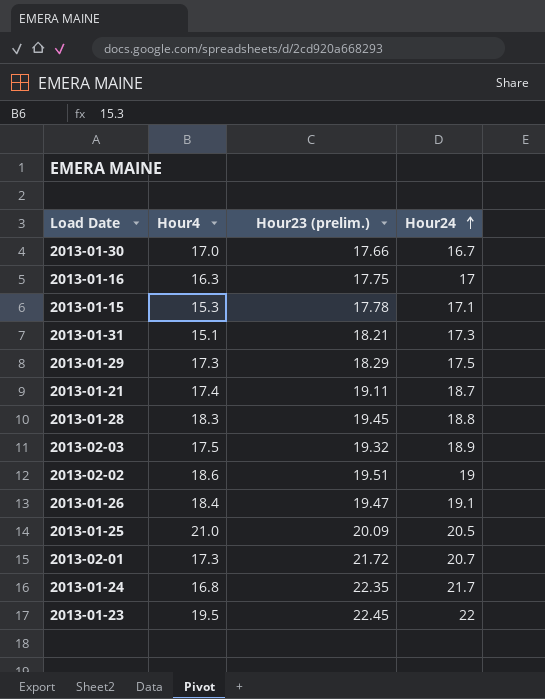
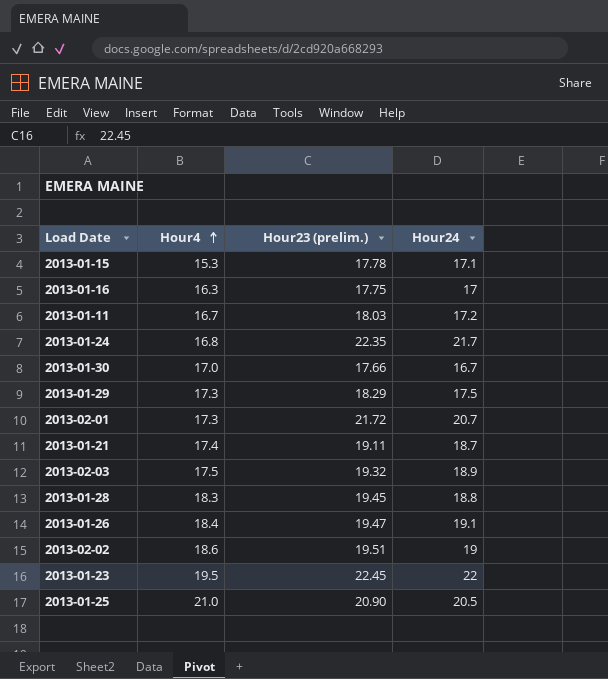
row order: Hour24 ascending -> Hour4 ascending
row 2013-01-31: 15.1 | 18.21 | 17.3 -> none
row 2013-01-11: none -> 16.7 | 18.03 | 17.2
2013-01-25 | Hour23 (prelim.): 20.09 -> 20.90

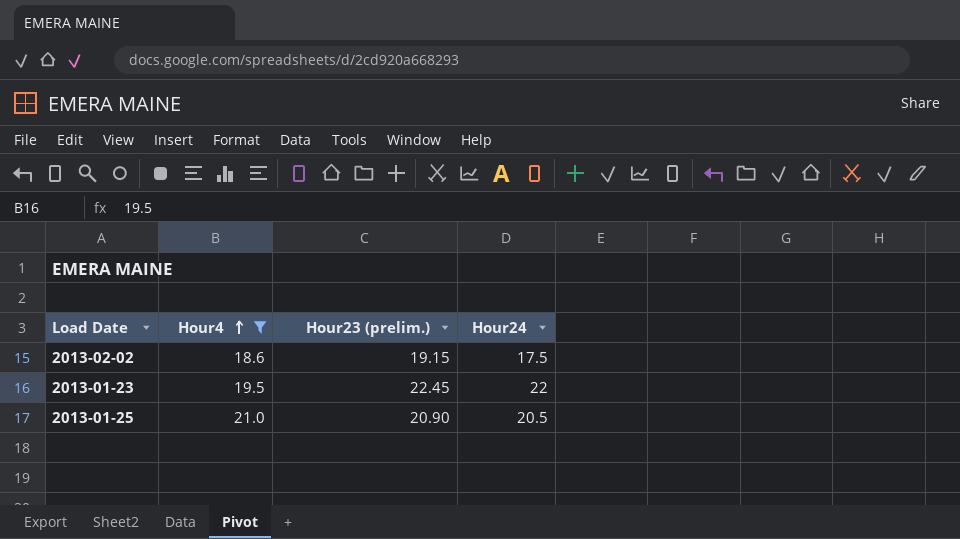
filter: none -> Hour4 >= 18.6
2013-02-02 | Hour23 (prelim.): 19.51 -> 19.15
2013-02-02 | Hour24: 19 -> 17.5

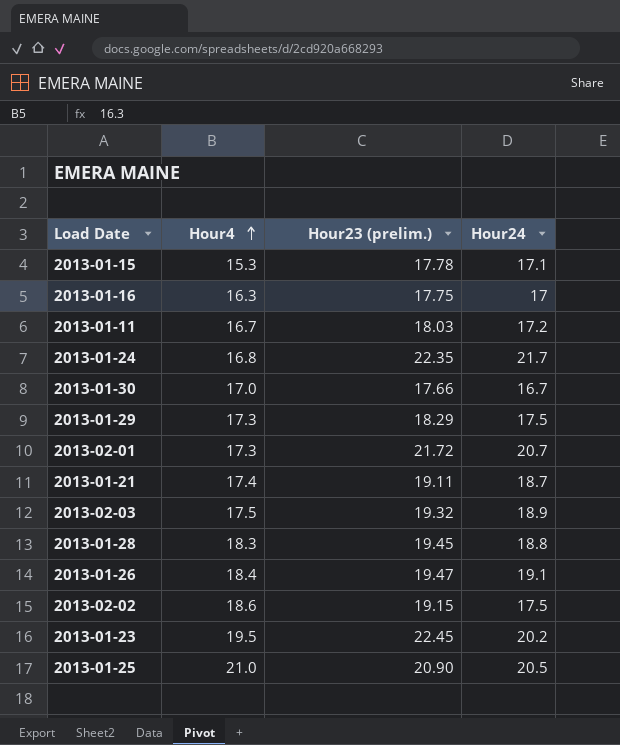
filter: Hour4 >= 18.6 -> none
2013-01-23 | Hour24: 22 -> 20.2

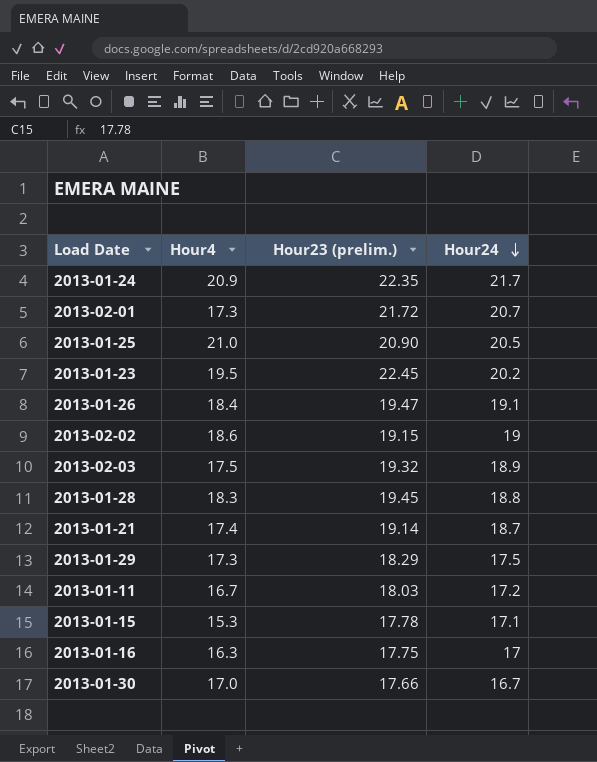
row order: Hour4 ascending -> Hour24 descending
2013-01-24 | Hour4: 16.8 -> 20.9
2013-02-02 | Hour24: 17.5 -> 19
2013-01-21 | Hour23 (prelim.): 19.11 -> 19.14

